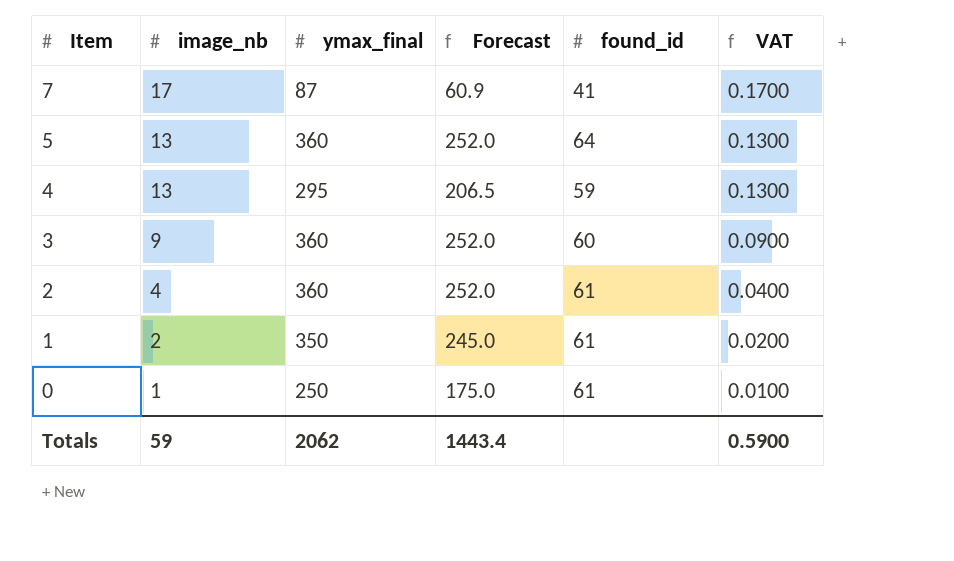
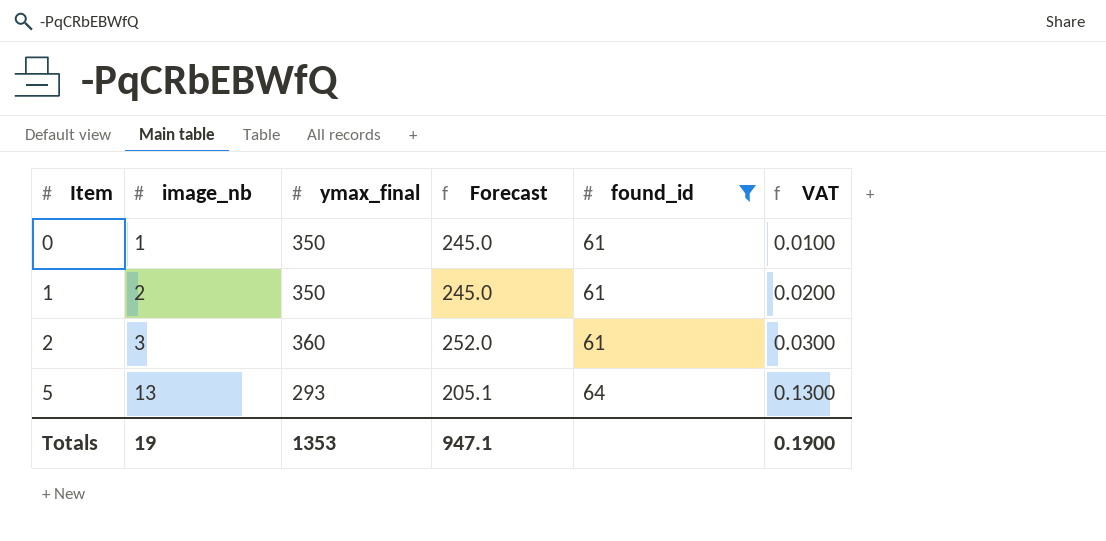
filter: none -> found_id >= 61
row order: Item descending -> Item ascending
0 | ymax_final: 250 -> 350
0 | Forecast: 175.0 -> 245.0
2 | image_nb: 4 -> 3
2 | VAT: 0.0400 -> 0.0300
5 | ymax_final: 360 -> 293
5 | Forecast: 252.0 -> 205.1
Totals | image_nb: 59 -> 19
Totals | ymax_final: 2062 -> 1353
Totals | Forecast: 1443.4 -> 947.1
Totals | VAT: 0.5900 -> 0.1900

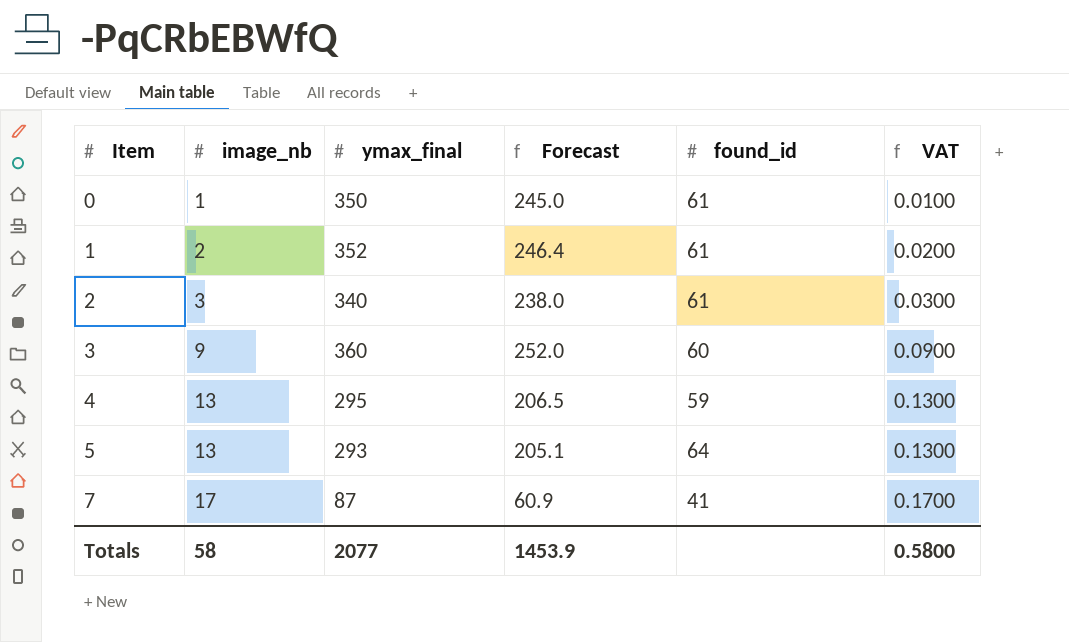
filter: found_id >= 61 -> none
1 | ymax_final: 350 -> 352
1 | Forecast: 245.0 -> 246.4
2 | ymax_final: 360 -> 340
2 | Forecast: 252.0 -> 238.0
Totals | image_nb: 19 -> 58
Totals | ymax_final: 1353 -> 2077
Totals | Forecast: 947.1 -> 1453.9
Totals | VAT: 0.1900 -> 0.5800

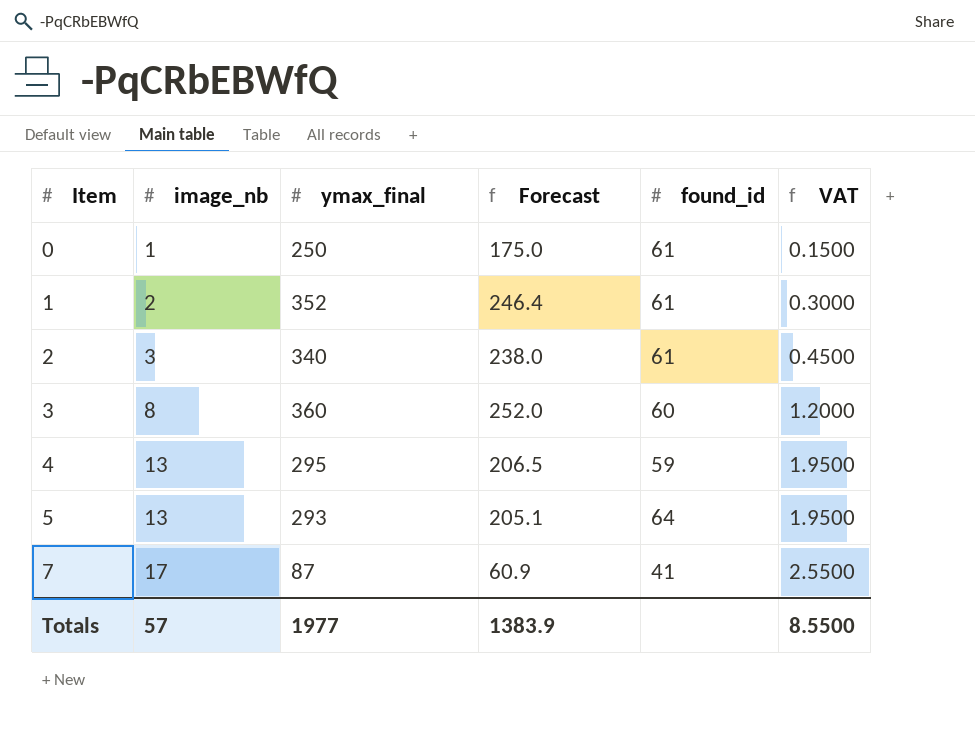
column VAT | formula: [image_nb] * 0.01 -> [image_nb] * 0.15
0 | ymax_final: 350 -> 250
0 | Forecast: 245.0 -> 175.0
3 | image_nb: 9 -> 8
Totals | image_nb: 58 -> 57
Totals | ymax_final: 2077 -> 1977
Totals | Forecast: 1453.9 -> 1383.9
Totals | VAT: 0.5800 -> 8.5500

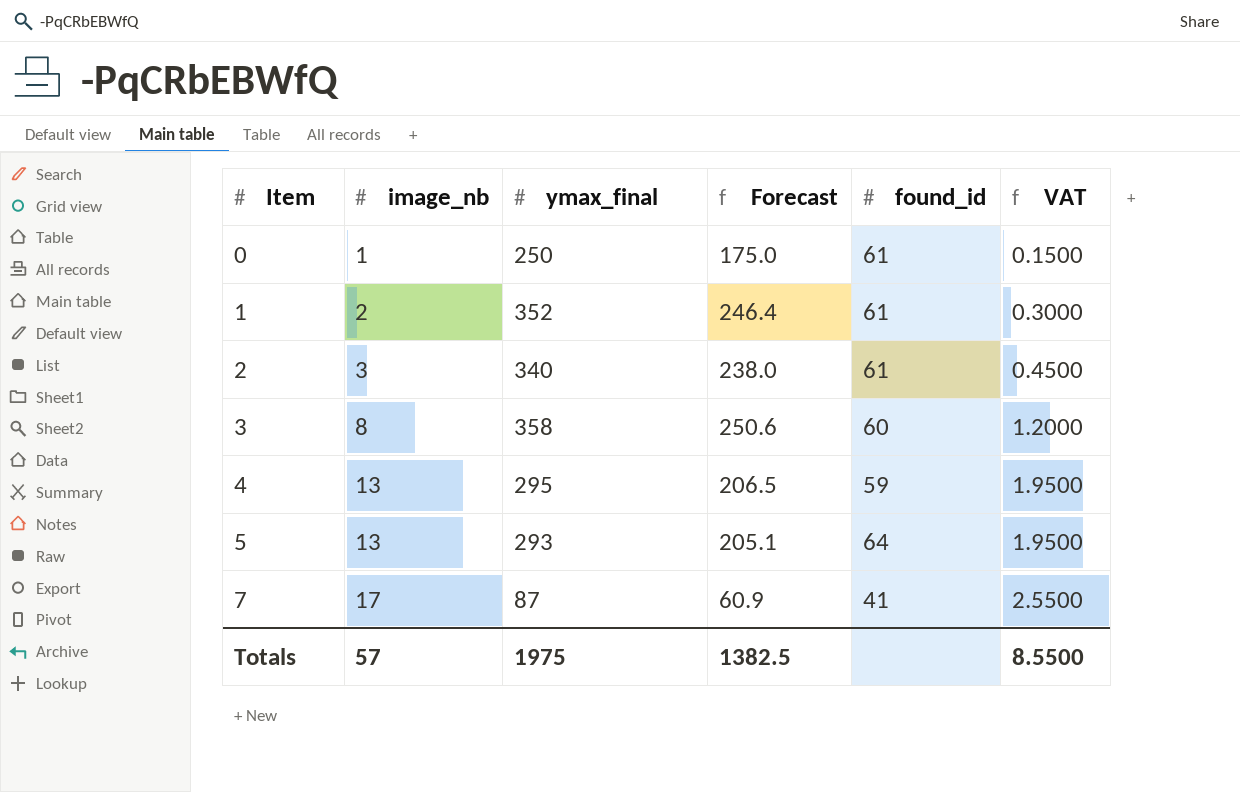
3 | ymax_final: 360 -> 358
3 | Forecast: 252.0 -> 250.6
Totals | ymax_final: 1977 -> 1975
Totals | Forecast: 1383.9 -> 1382.5

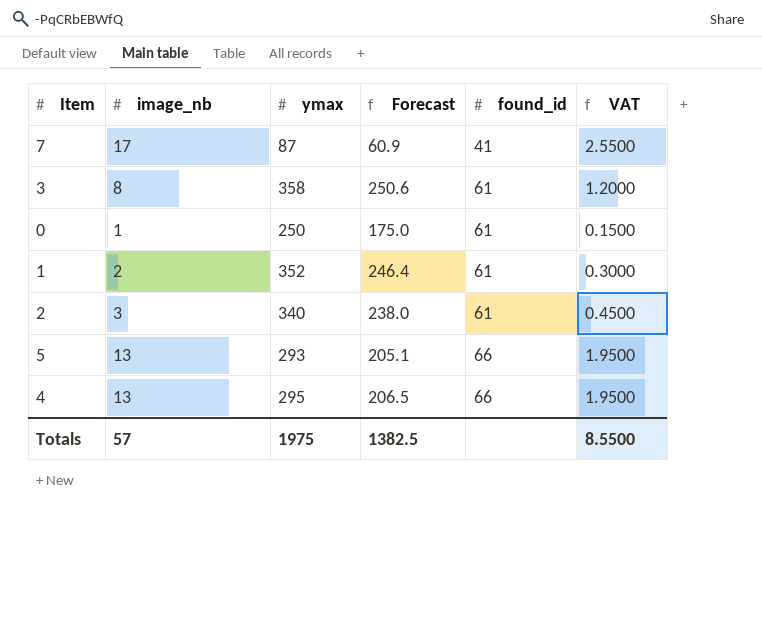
row order: Item ascending -> found_id ascending
column name: ymax_final -> ymax
3 | found_id: 60 -> 61
5 | found_id: 64 -> 66
4 | found_id: 59 -> 66

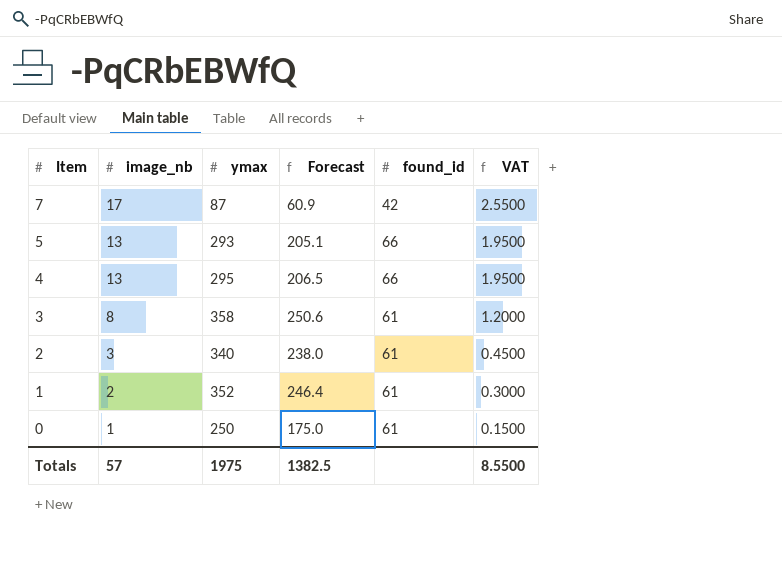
row order: found_id ascending -> Item descending
7 | found_id: 41 -> 42

